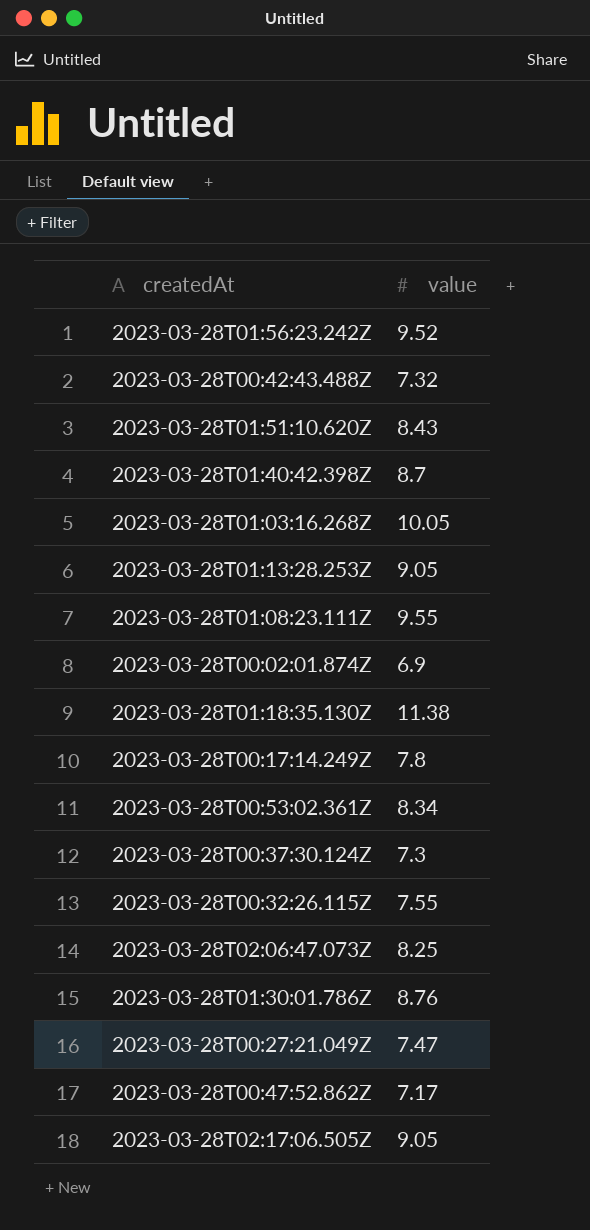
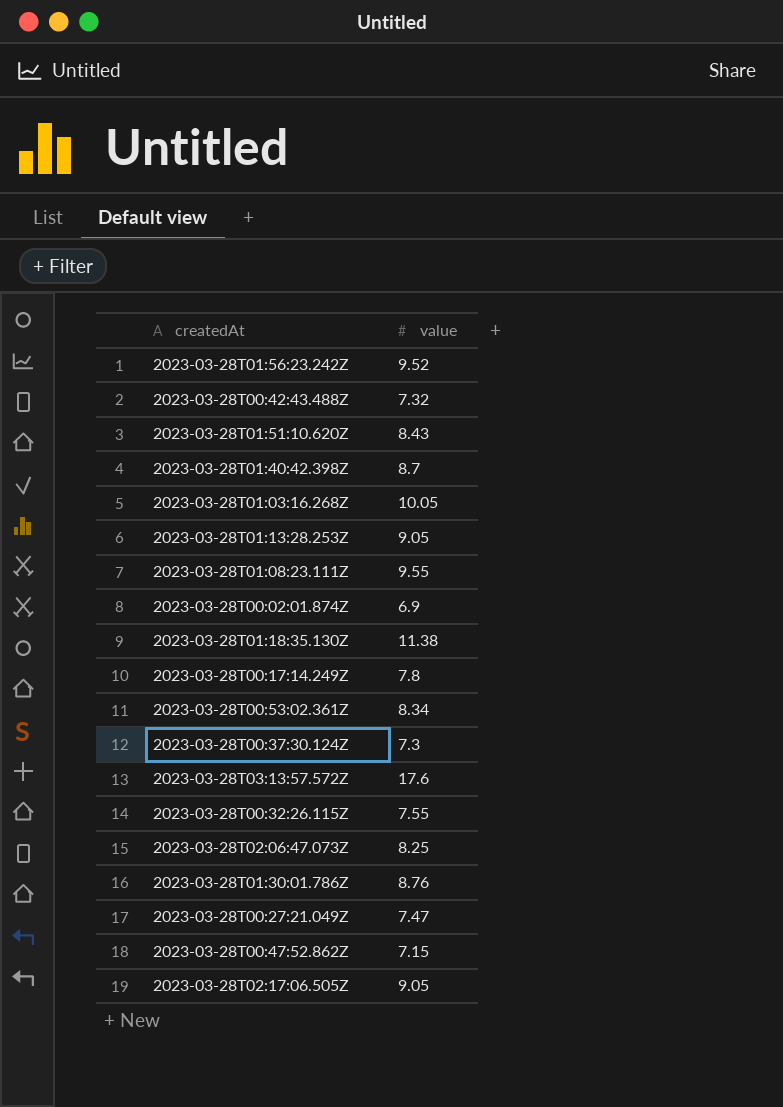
row 2023-03-28T03:13:57.572Z: none -> 17.6
2023-03-28T00:47:52.862Z | value: 7.17 -> 7.15

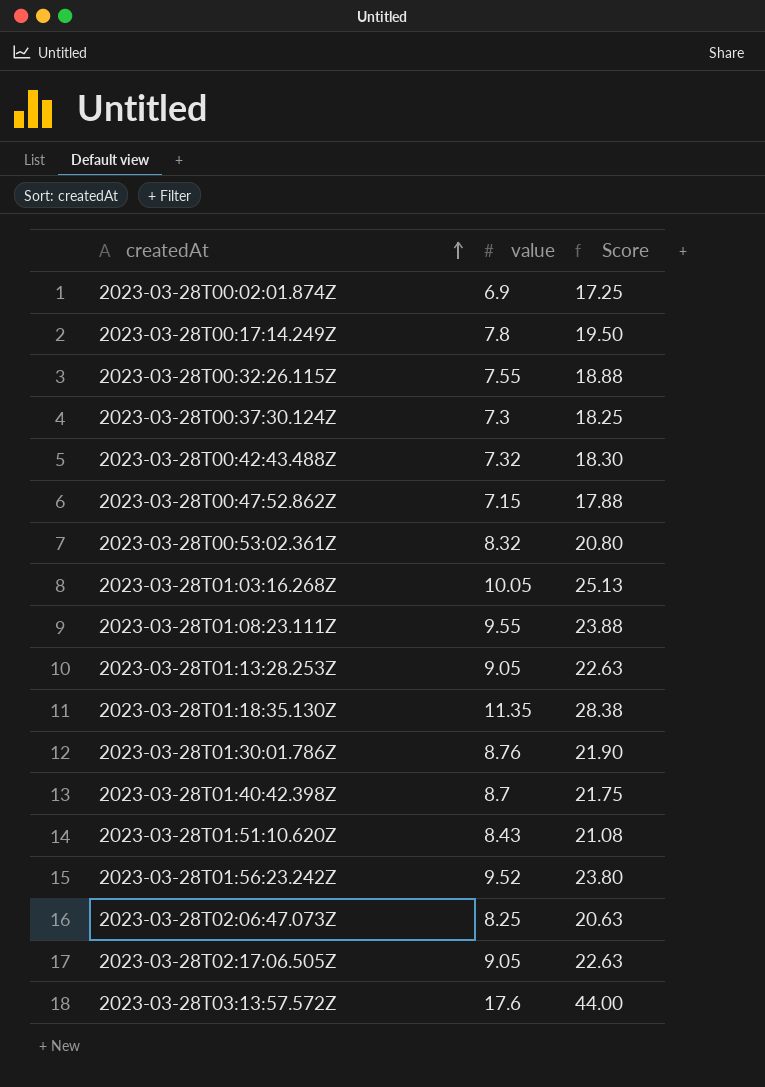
row order: none -> createdAt ascending
column Score | formula: none -> [value] * 2.5
row 2023-03-28T00:27:21.049Z: 7.47 -> none
2023-03-28T00:53:02.361Z | value: 8.34 -> 8.32
2023-03-28T01:18:35.130Z | value: 11.38 -> 11.35

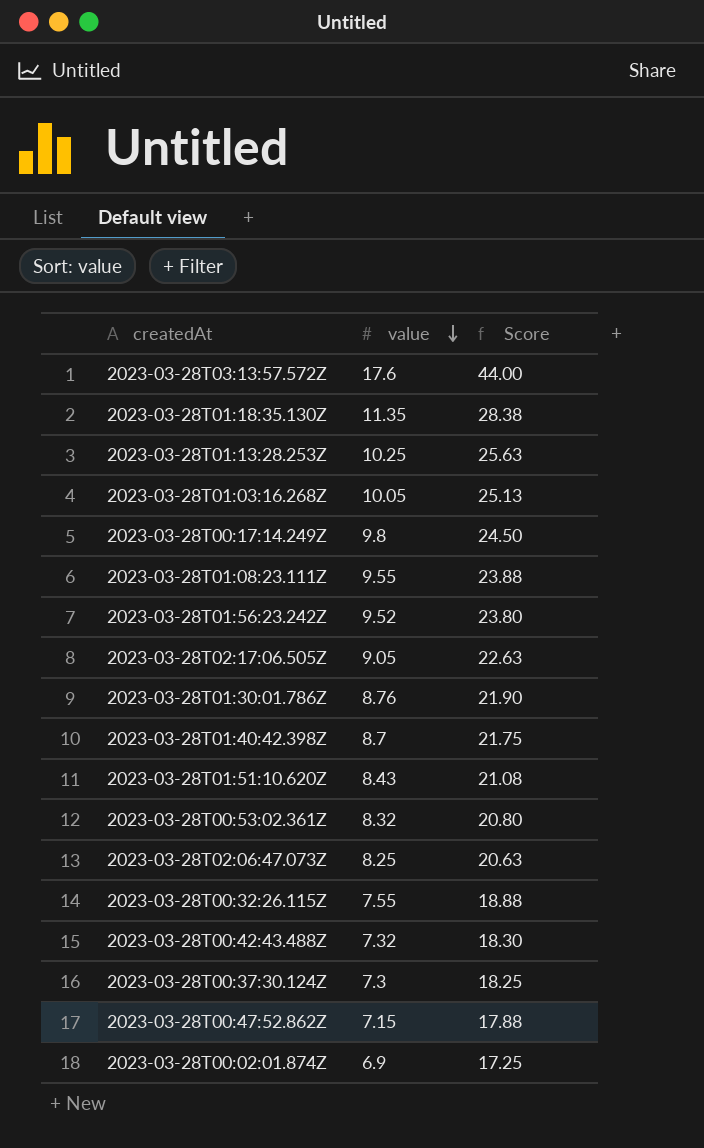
row order: createdAt ascending -> value descending
2023-03-28T01:13:28.253Z | value: 9.05 -> 10.25
2023-03-28T01:13:28.253Z | Score: 22.63 -> 25.63
2023-03-28T00:17:14.249Z | value: 7.8 -> 9.8
2023-03-28T00:17:14.249Z | Score: 19.50 -> 24.50

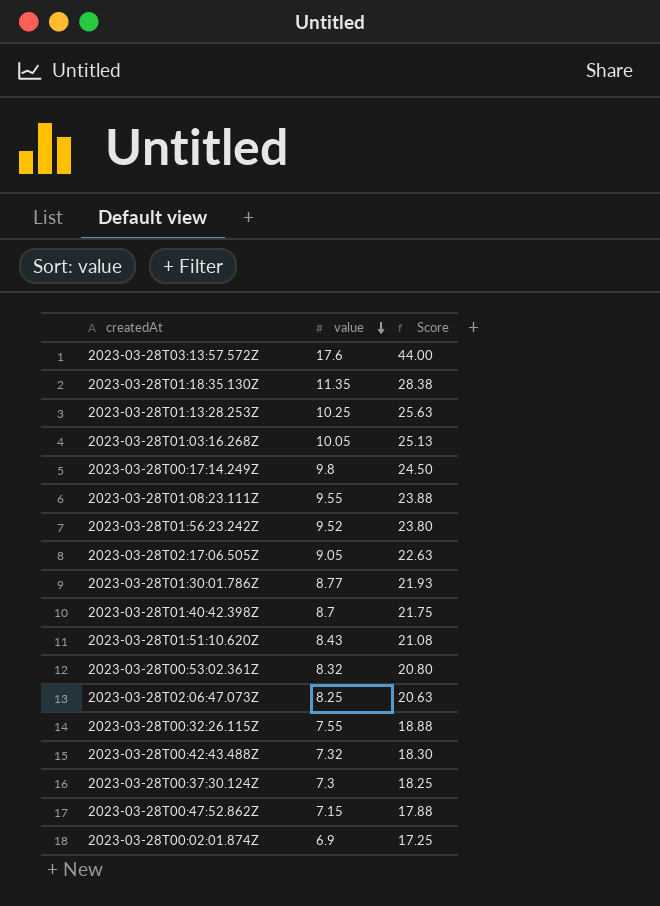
2023-03-28T01:30:01.786Z | value: 8.76 -> 8.77
2023-03-28T01:30:01.786Z | Score: 21.90 -> 21.93

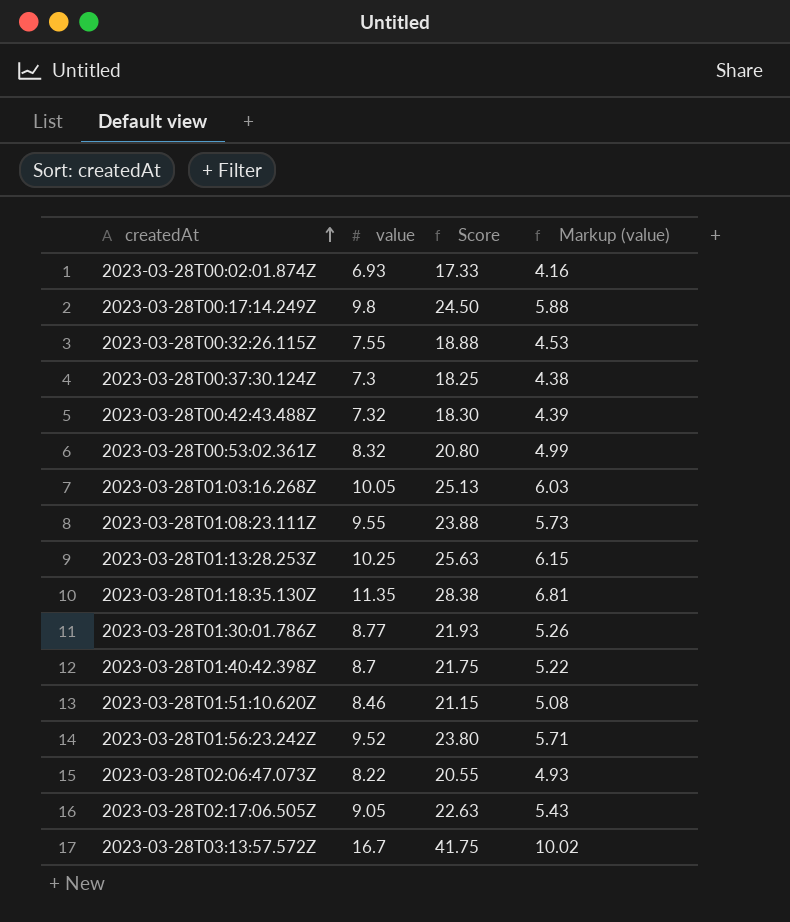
row order: value descending -> createdAt ascending
column Markup (value) | formula: none -> [value] * 0.6
row 2023-03-28T00:47:52.862Z: 7.15 | 17.88 -> none
2023-03-28T00:02:01.874Z | value: 6.9 -> 6.93
2023-03-28T00:02:01.874Z | Score: 17.25 -> 17.33
2023-03-28T01:51:10.620Z | value: 8.43 -> 8.46
2023-03-28T01:51:10.620Z | Score: 21.08 -> 21.15
2023-03-28T02:06:47.073Z | value: 8.25 -> 8.22
2023-03-28T02:06:47.073Z | Score: 20.63 -> 20.55
2023-03-28T03:13:57.572Z | value: 17.6 -> 16.7
2023-03-28T03:13:57.572Z | Score: 44.00 -> 41.75

